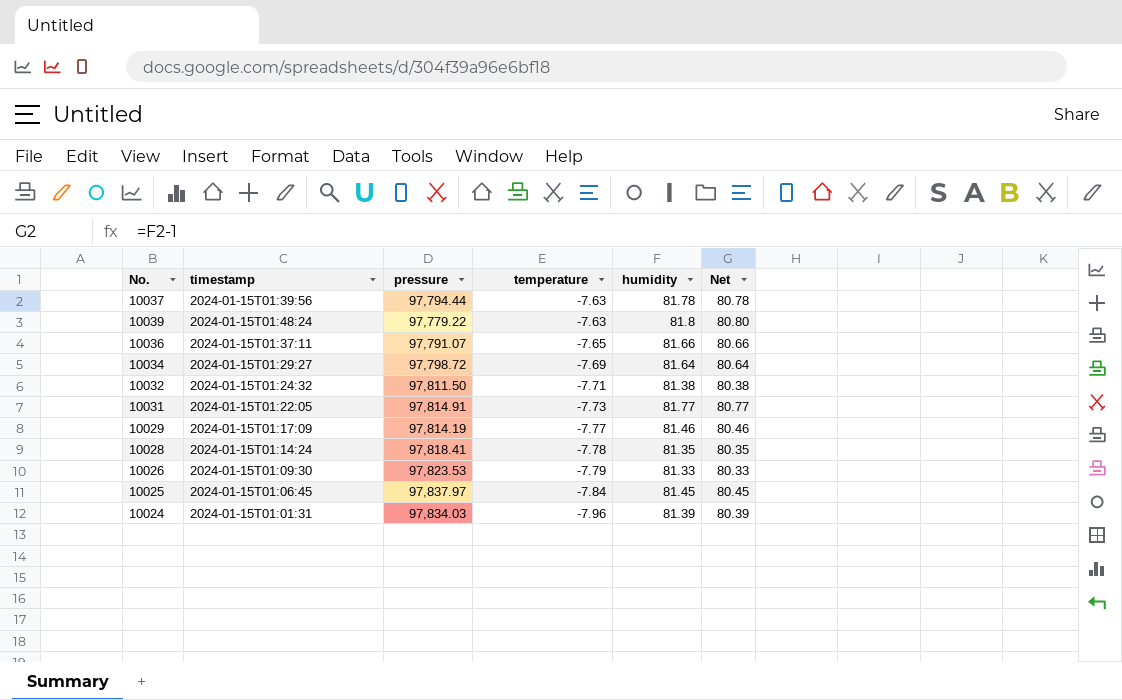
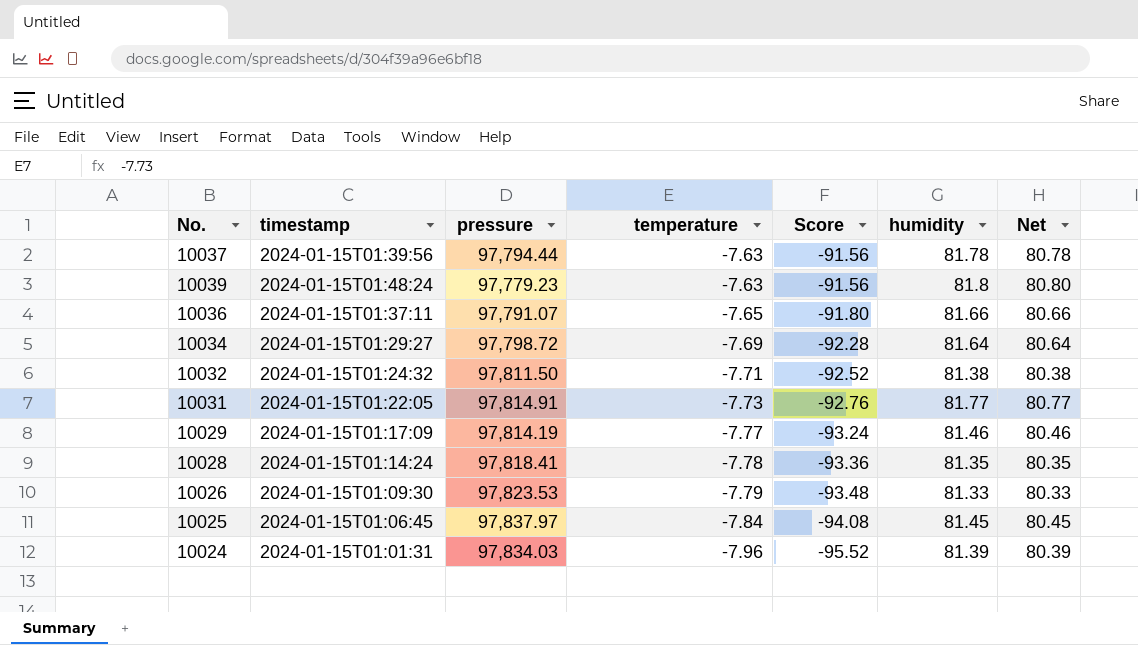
column Score | formula: none -> [temperature] * 12
10039 | pressure: 97,779.22 -> 97,779.23

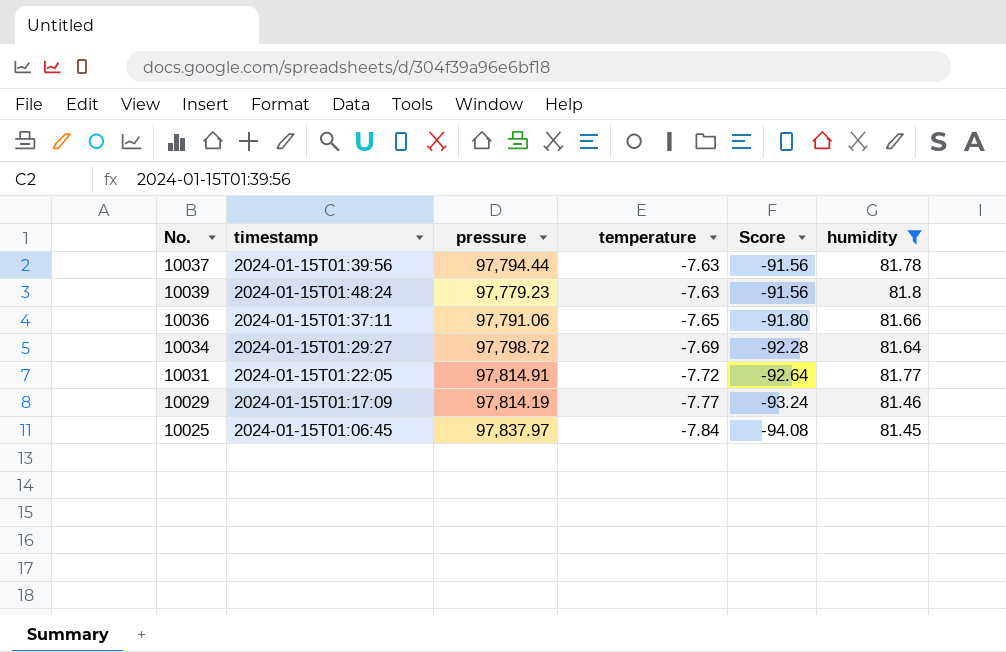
filter: none -> humidity >= 81.45
column Net | formula: [humidity] - 1 -> none
10036 | pressure: 97,791.07 -> 97,791.06
10031 | temperature: -7.73 -> -7.72
10031 | Score: -92.76 -> -92.64

